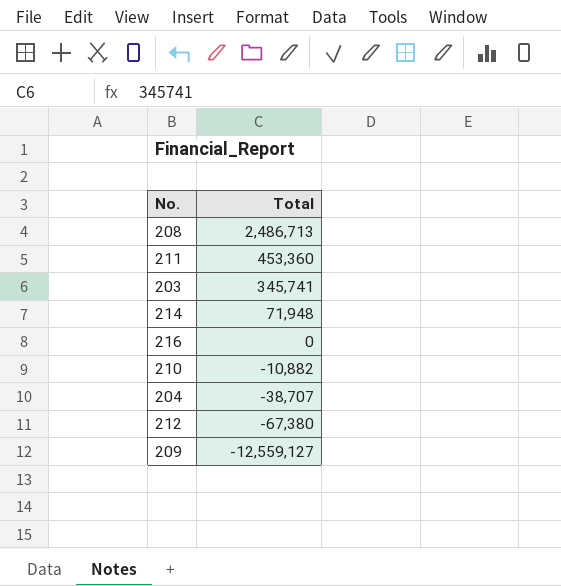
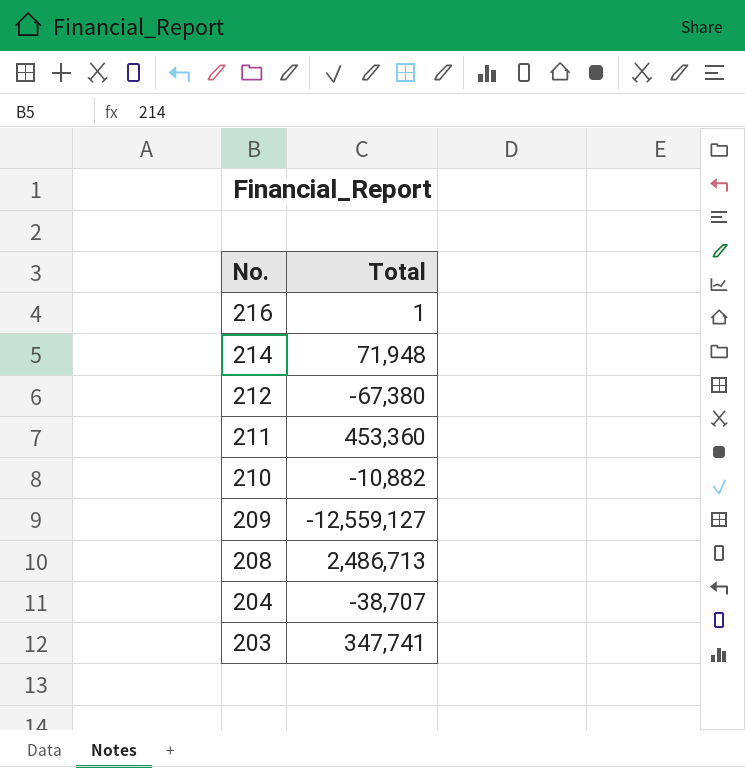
row order: Total descending -> No. descending
216 | Total: 0 -> 1
203 | Total: 345,741 -> 347,741

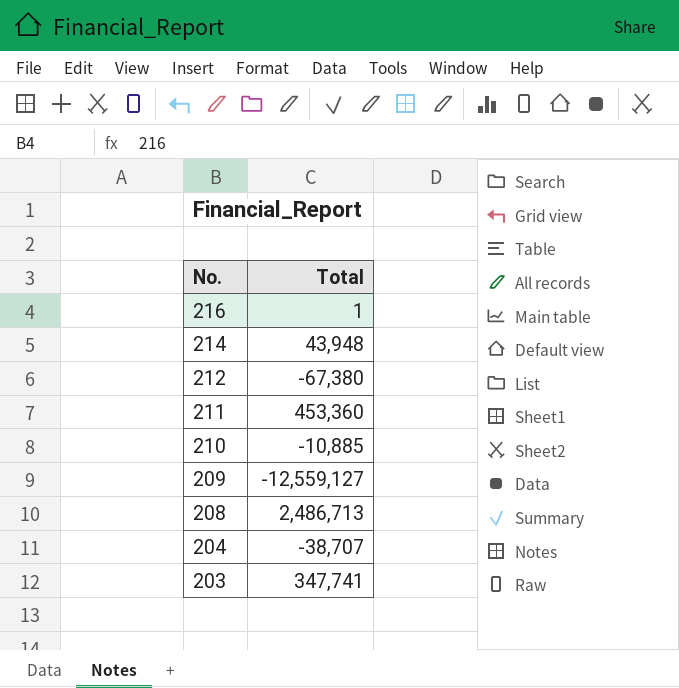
214 | Total: 71,948 -> 43,948
210 | Total: -10,882 -> -10,885

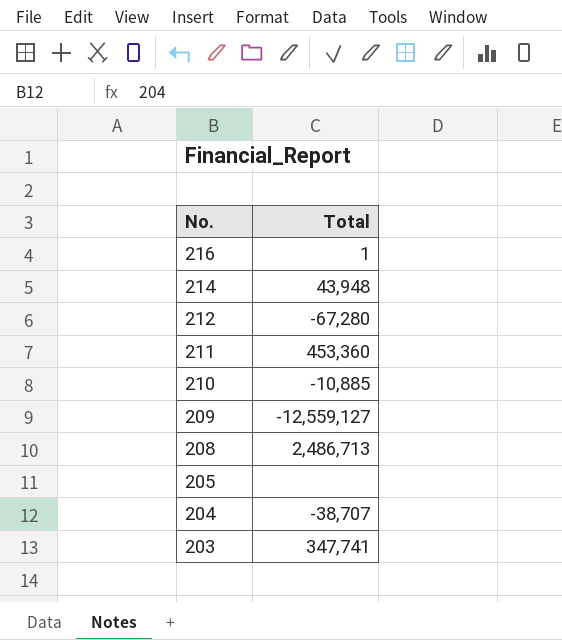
212 | Total: -67,380 -> -67,280
row 205: none -> none

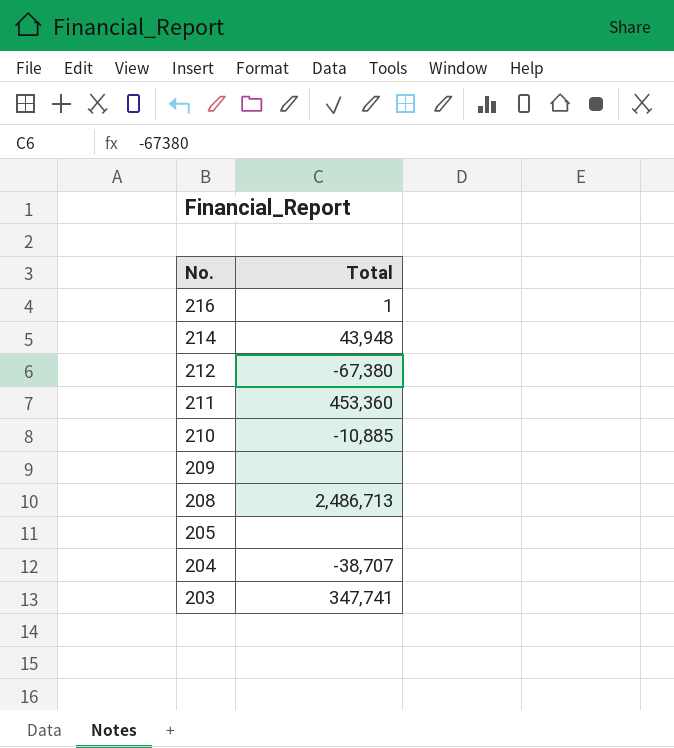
212 | Total: -67,280 -> -67,380
209 | Total: -12,559,127 -> none

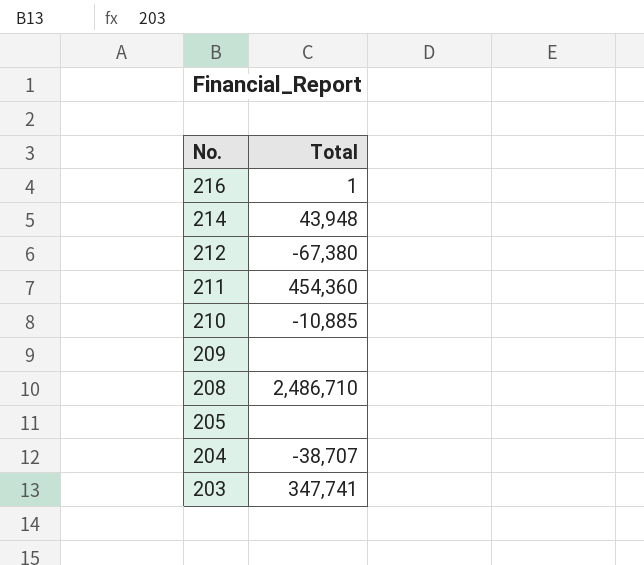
211 | Total: 453,360 -> 454,360
208 | Total: 2,486,713 -> 2,486,710

